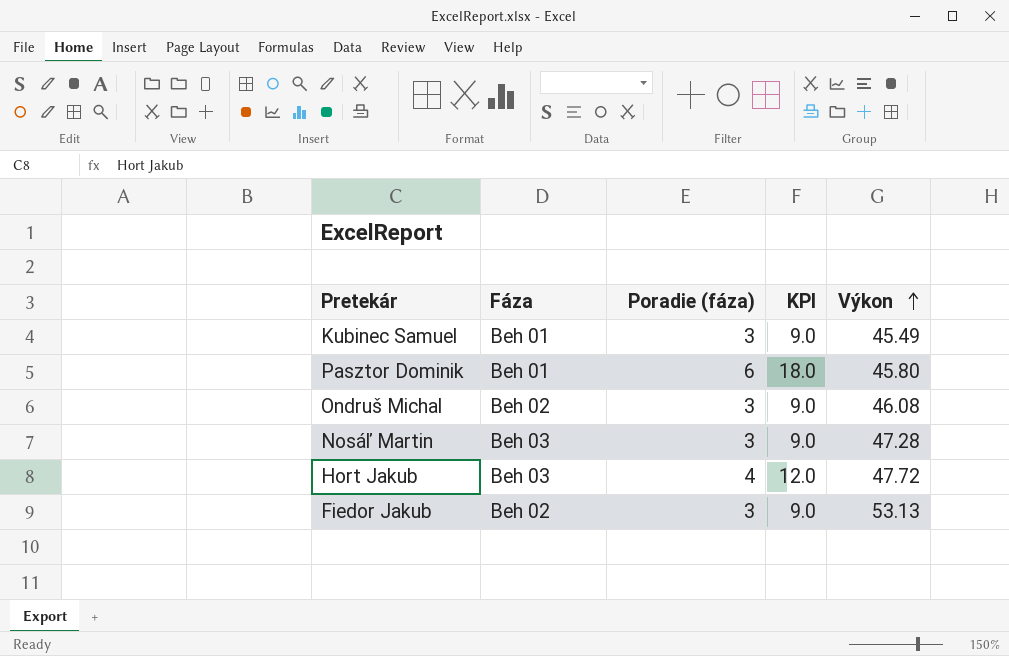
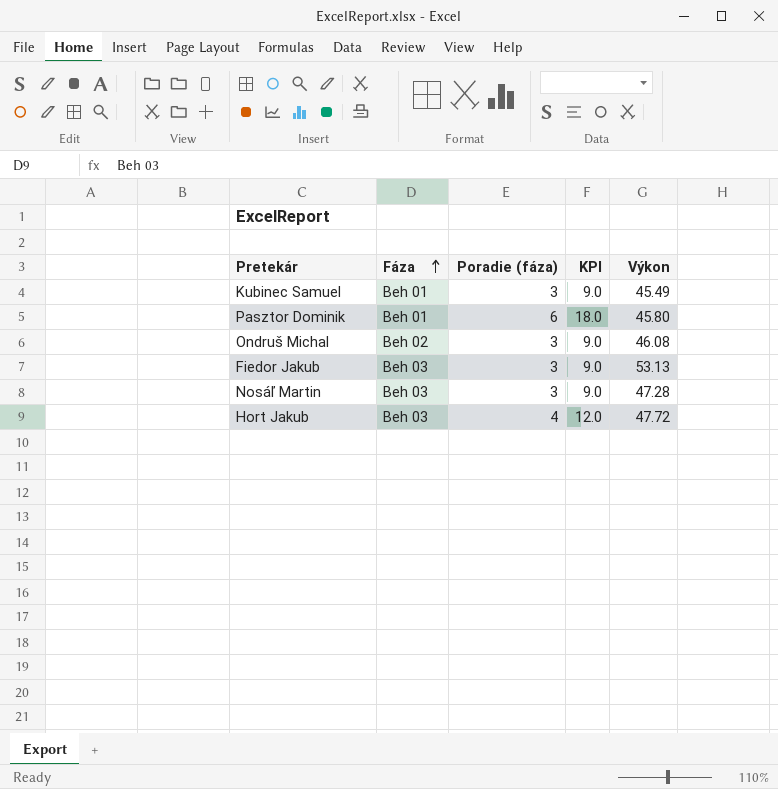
row order: Výkon ascending -> Fáza ascending
Fiedor Jakub | Fáza: Beh 02 -> Beh 03

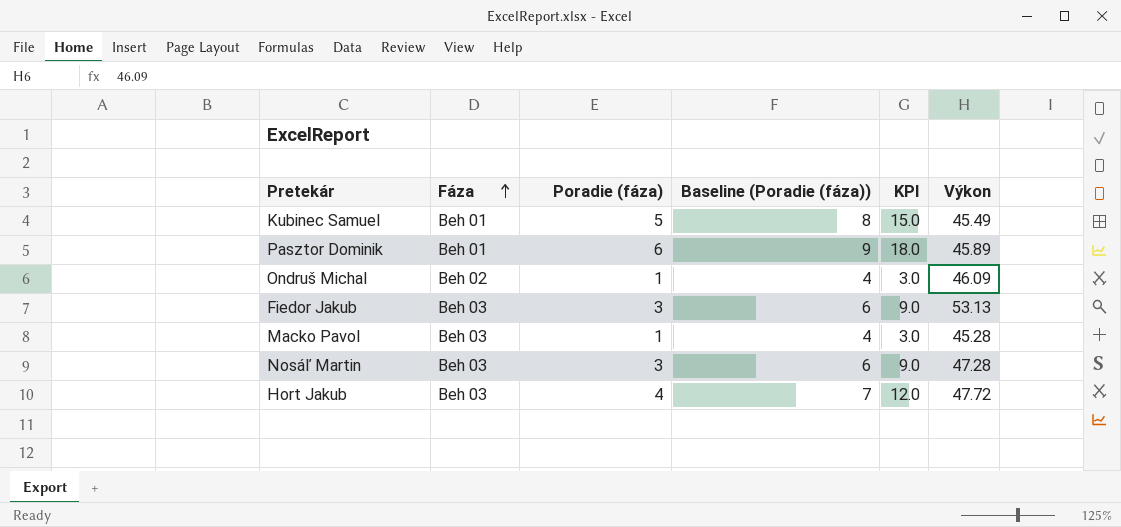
column Baseline (Poradie (fáza)) | formula: none -> [Poradie (fáza)] + 3
Kubinec Samuel | Poradie (fáza): 3 -> 5
Kubinec Samuel | KPI: 9.0 -> 15.0
Pasztor Dominik | Výkon: 45.80 -> 45.89
Ondruš Michal | Poradie (fáza): 3 -> 1
Ondruš Michal | KPI: 9.0 -> 3.0
Ondruš Michal | Výkon: 46.08 -> 46.09
row Macko Pavol: none -> Beh 03 | 1 | 4 | 3.0 | 45.28

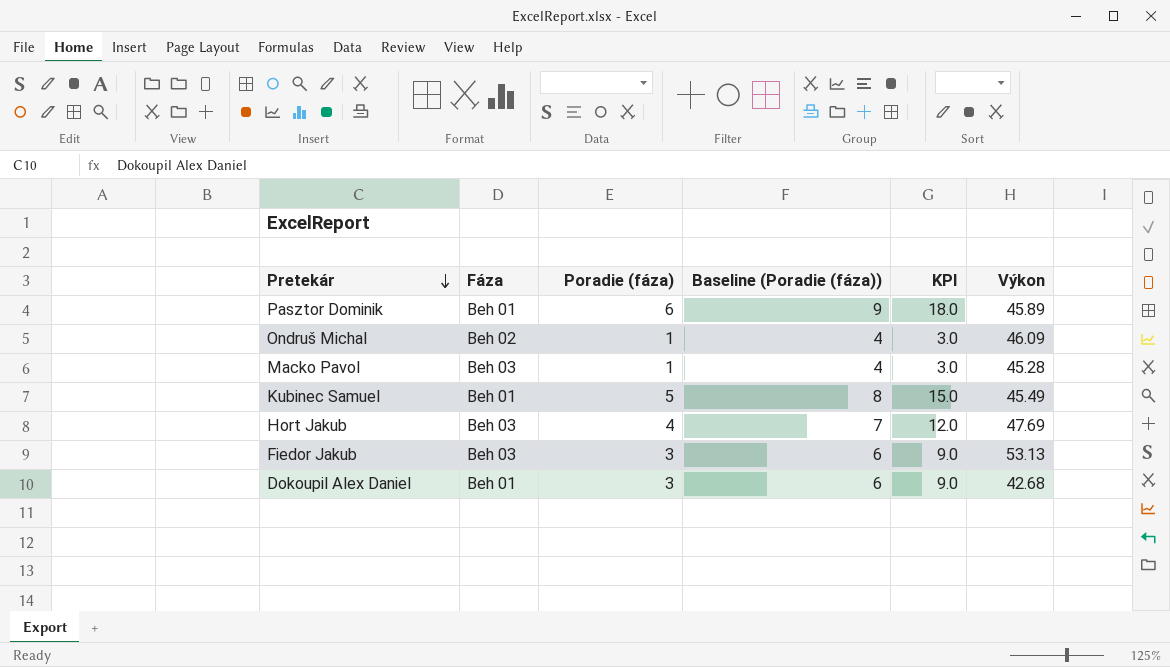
row order: Fáza ascending -> Pretekár descending
row Nosáľ Martin: Beh 03 | 3 | 6 | 9.0 | 47.28 -> none
Hort Jakub | Výkon: 47.72 -> 47.69
row Dokoupil Alex Daniel: none -> Beh 01 | 3 | 6 | 9.0 | 42.68

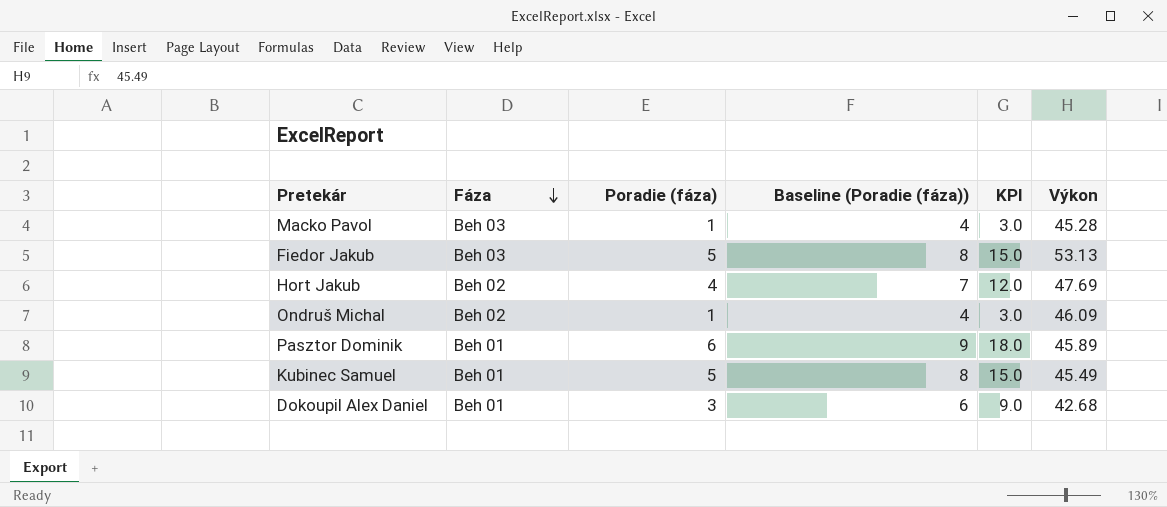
row order: Pretekár descending -> Fáza descending
Fiedor Jakub | Poradie (fáza): 3 -> 5
Fiedor Jakub | Baseline (Poradie (fáza)): 6 -> 8
Fiedor Jakub | KPI: 9.0 -> 15.0
Hort Jakub | Fáza: Beh 03 -> Beh 02

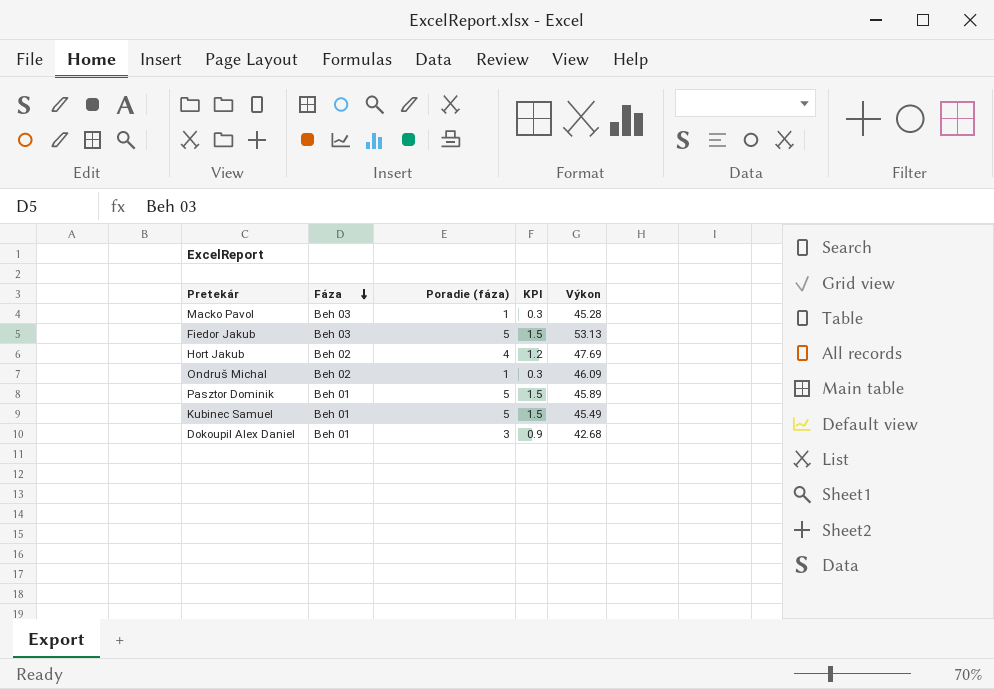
column Baseline (Poradie (fáza)) | formula: [Poradie (fáza)] + 3 -> none
column KPI | formula: [Poradie (fáza)] * 3 -> [Poradie (fáza)] * 0.3
Pasztor Dominik | Poradie (fáza): 6 -> 5

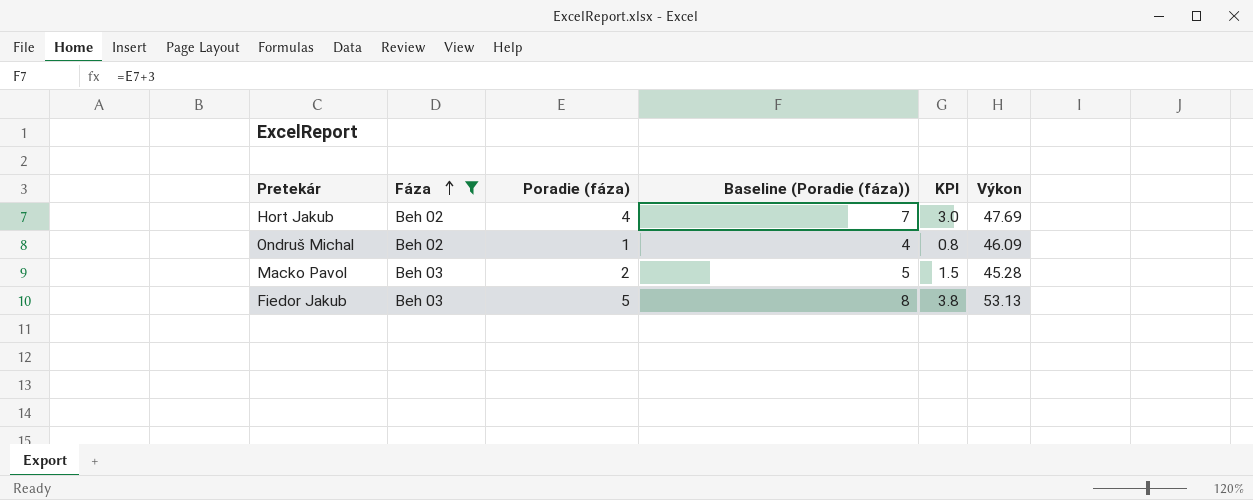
filter: none -> Fáza != Beh 01
row order: Fáza descending -> Fáza ascending
column Baseline (Poradie (fáza)) | formula: none -> [Poradie (fáza)] + 3
column KPI | formula: [Poradie (fáza)] * 0.3 -> [Poradie (fáza)] * 0.75
Macko Pavol | Poradie (fáza): 1 -> 2

